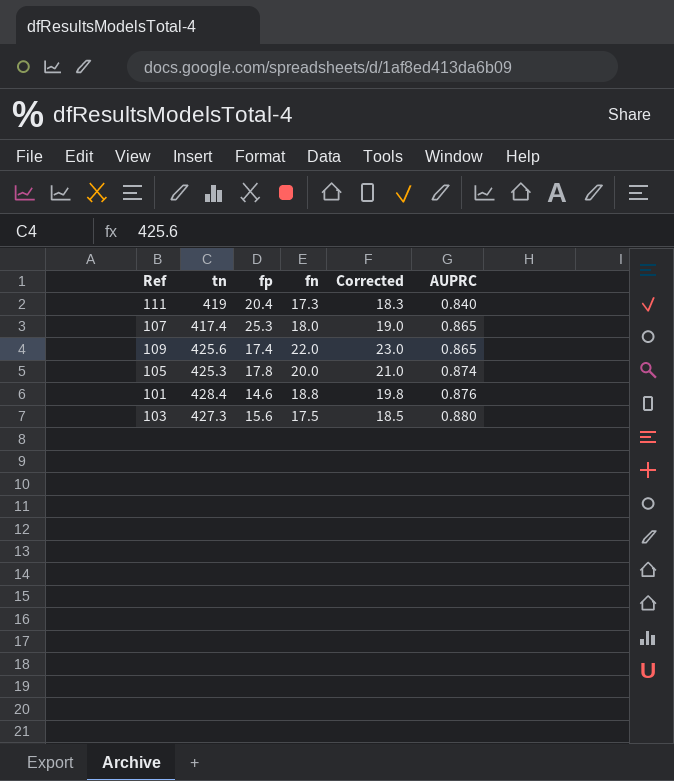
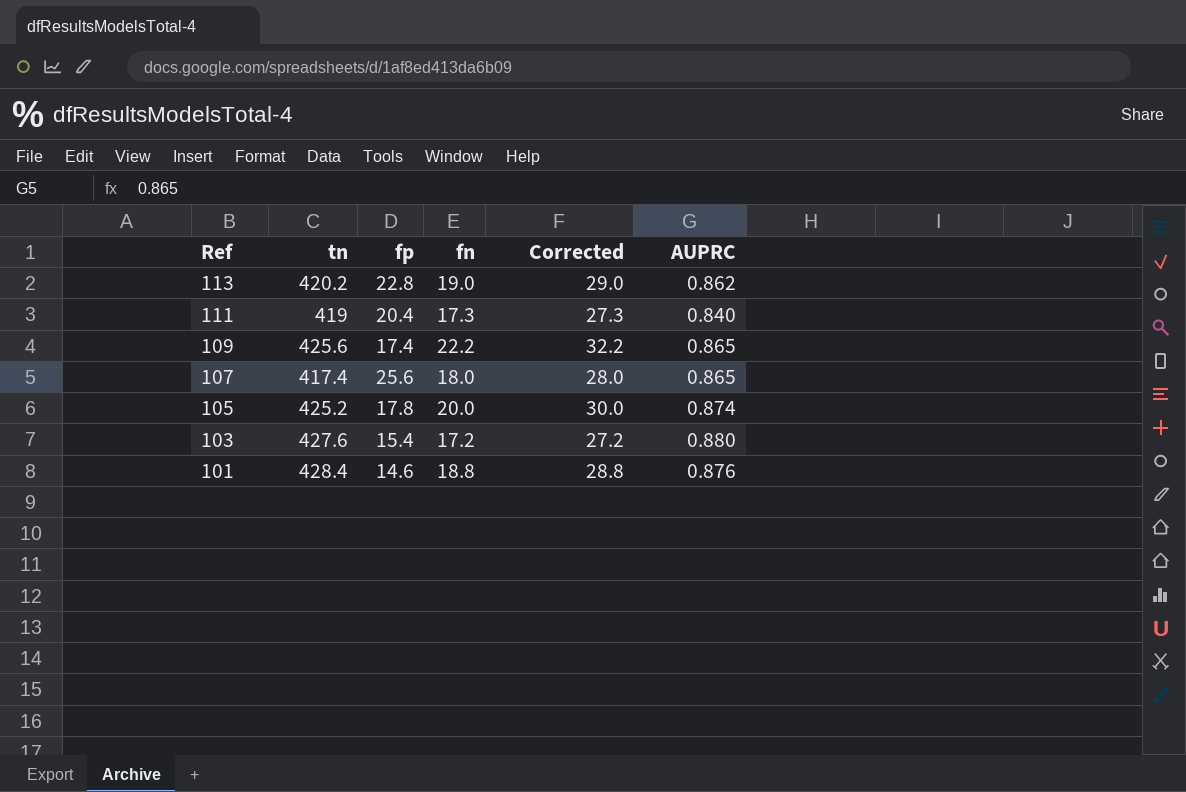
row order: AUPRC ascending -> Ref descending
column Corrected | formula: [fn] + 1 -> [fn] + 10
row 113: none -> 420.2 | 22.8 | 19.0 | 29.0 | 0.862
109 | fn: 22.0 -> 22.2
107 | fp: 25.3 -> 25.6
105 | tn: 425.3 -> 425.2
103 | tn: 427.3 -> 427.6
103 | fp: 15.6 -> 15.4
103 | fn: 17.5 -> 17.2

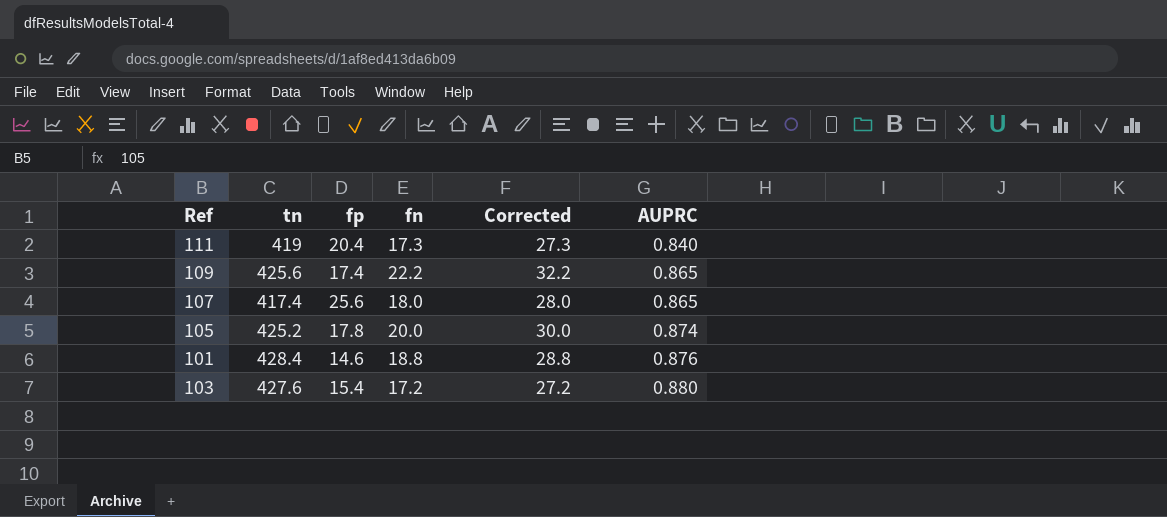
row order: Ref descending -> AUPRC ascending
row 113: 420.2 | 22.8 | 19.0 | 29.0 | 0.862 -> none

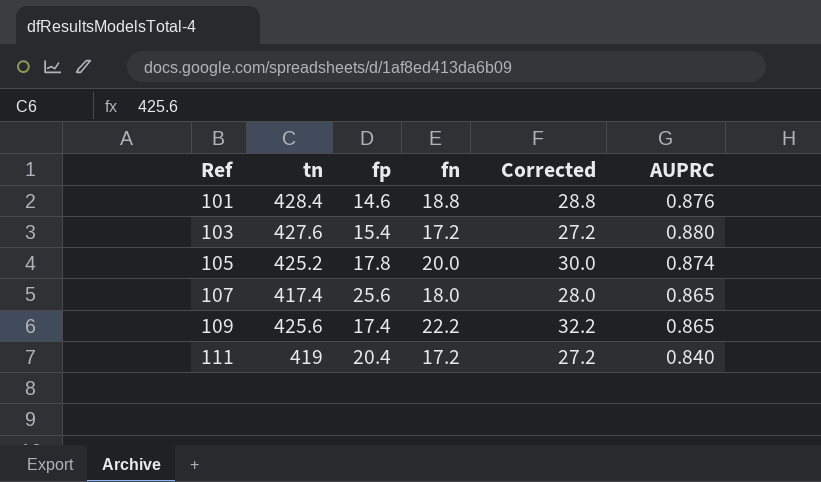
row order: AUPRC ascending -> Ref ascending
111 | fn: 17.3 -> 17.2
111 | Corrected: 27.3 -> 27.2

